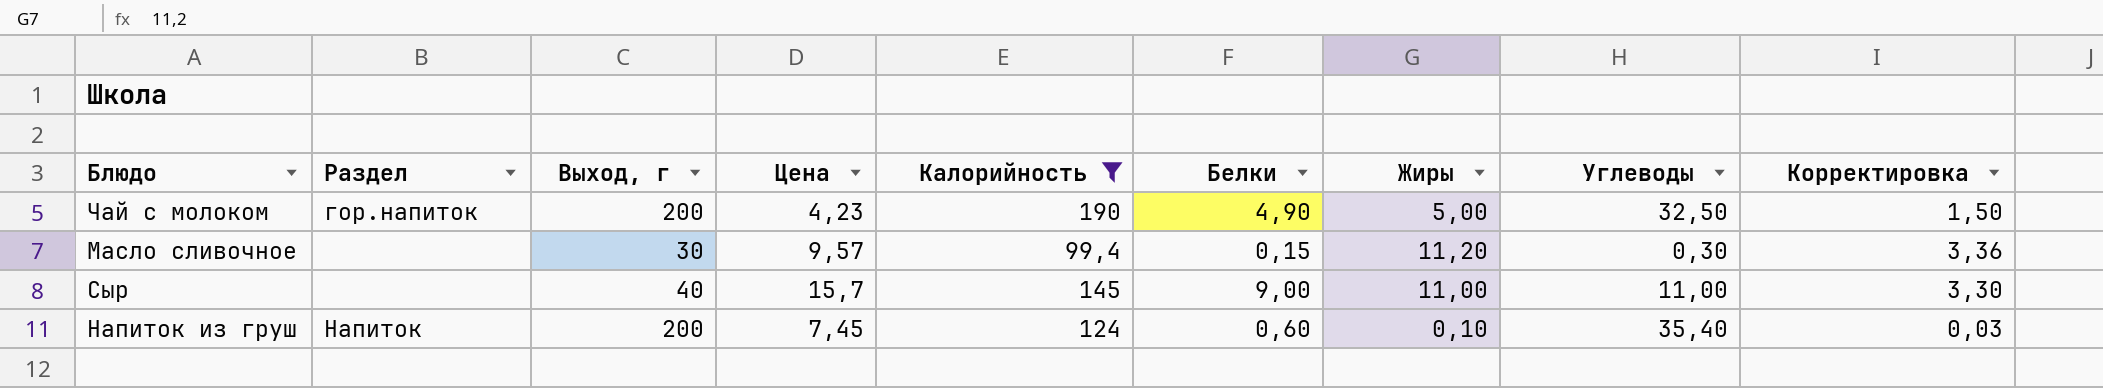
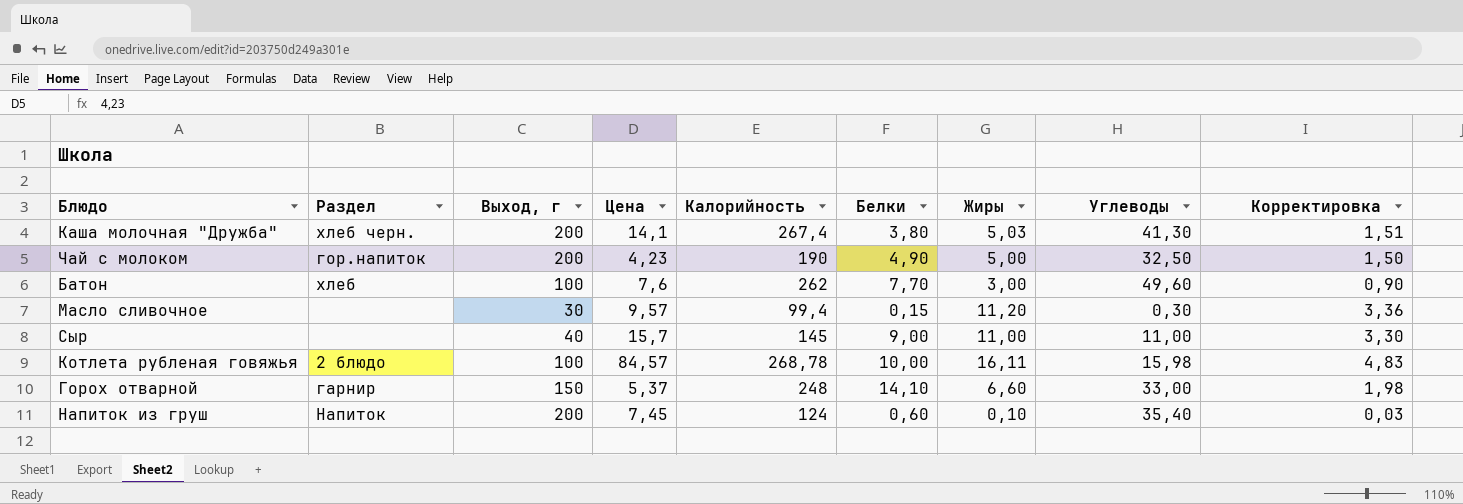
filter: Калорийность <= 190 -> none

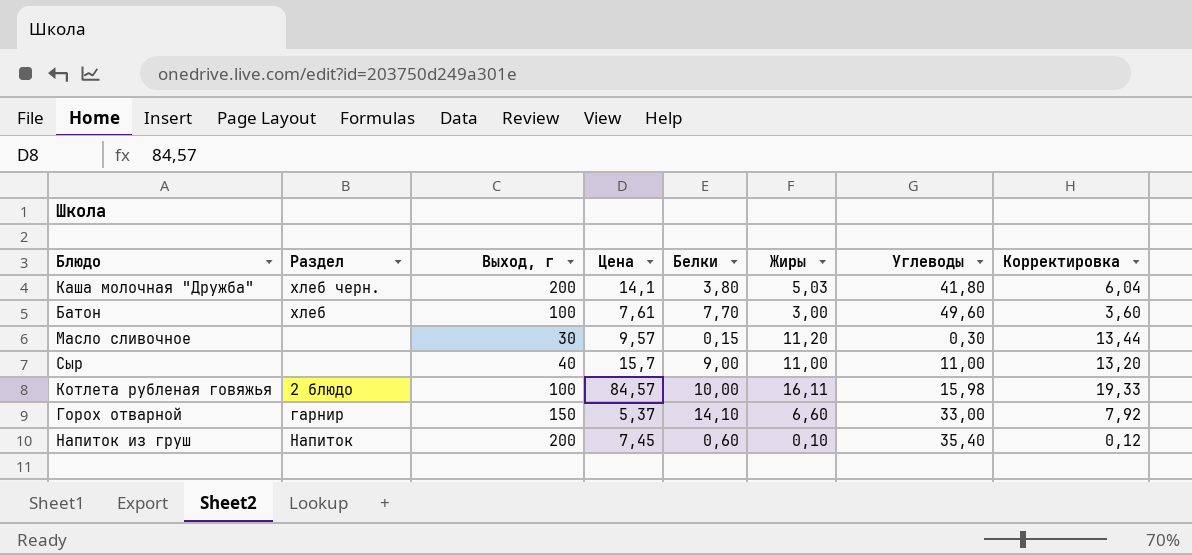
column Калорийность | position: 5 -> none
column Корректировка | formula: [Жиры] * 0,3 -> [Жиры] * 1,2
row Чай с молоком: гор.напиток | 200 | 4,23 | 190 | 4,90 | 5,00 | 32,50 | 1,50 -> none
Каша молочная "Дружба" | Углеводы: 41,30 -> 41,80
Батон | Цена: 7,6 -> 7,61

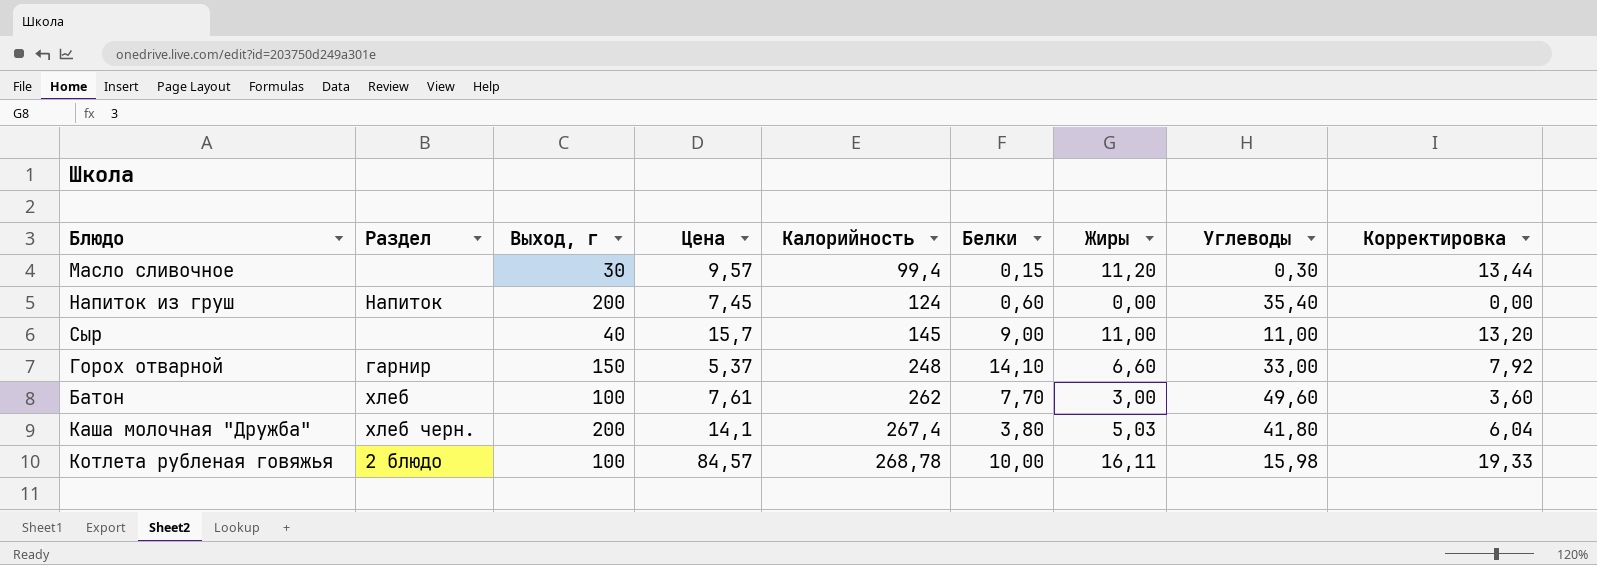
row order: none -> Калорийность ascending
column Калорийность | position: none -> 5
Напиток из груш | Жиры: 0,10 -> 0,00
Напиток из груш | Корректировка: 0,12 -> 0,00

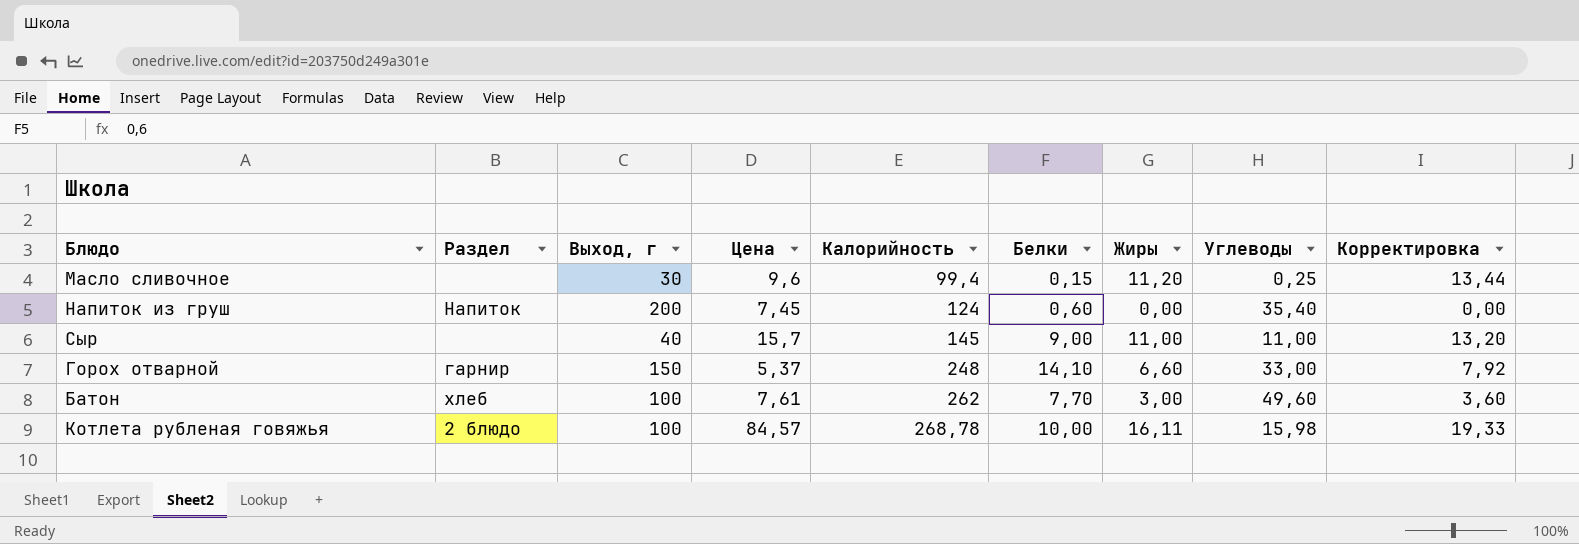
row Каша молочная "Дружба": хлеб черн. | 200 | 14,1 | 267,4 | 3,80 | 5,03 | 41,80 | 6,04 -> none
Масло сливочное | Цена: 9,57 -> 9,6
Масло сливочное | Углеводы: 0,30 -> 0,25

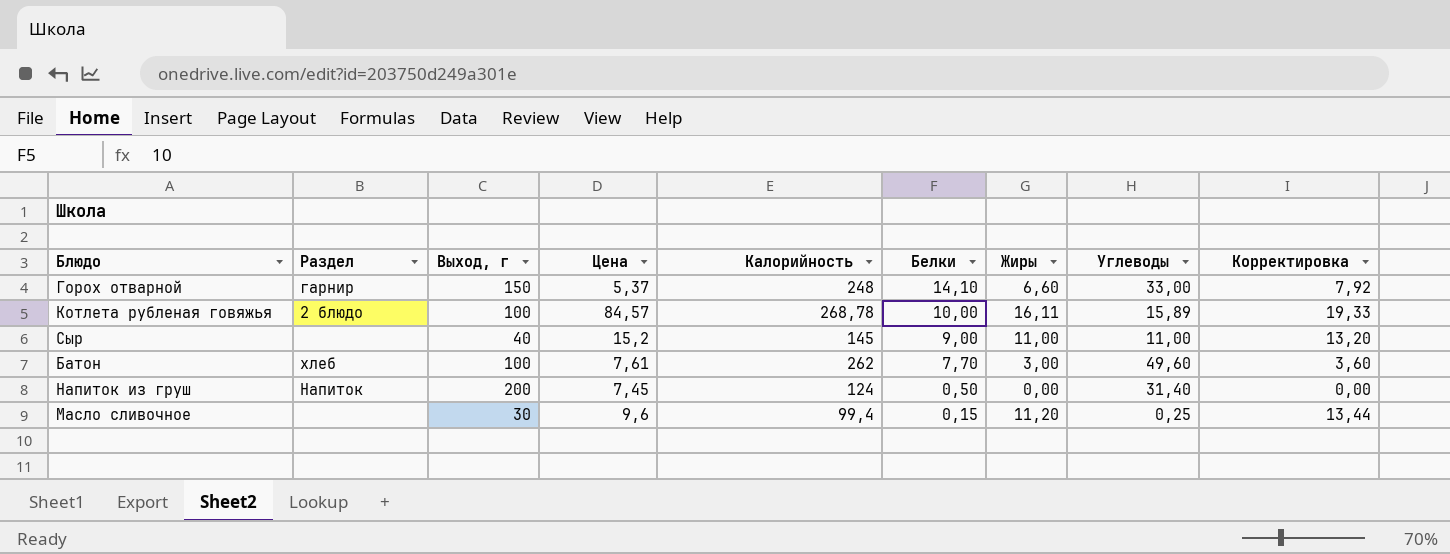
row order: Калорийность ascending -> Белки descending
Котлета рубленая говяжья | Углеводы: 15,98 -> 15,89
Сыр | Цена: 15,7 -> 15,2
Напиток из груш | Белки: 0,60 -> 0,50
Напиток из груш | Углеводы: 35,40 -> 31,40

